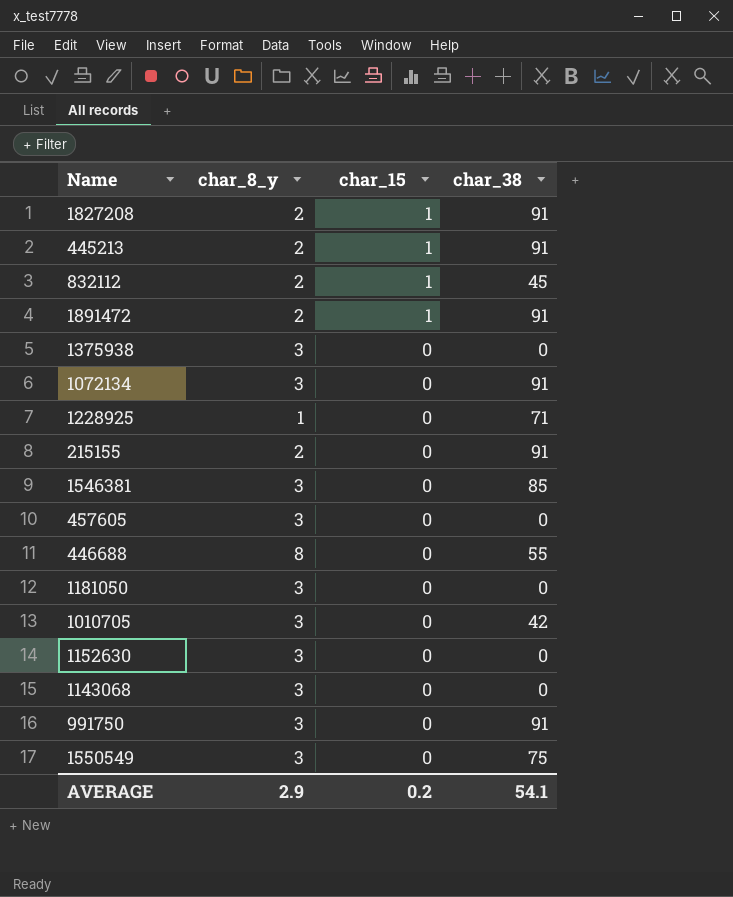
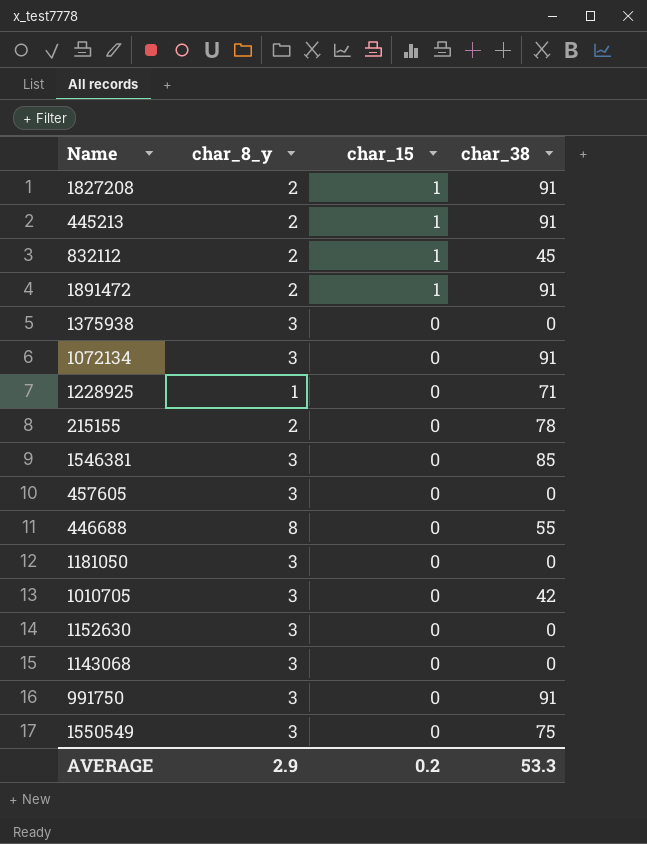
215155 | char_38: 91 -> 78
AVERAGE | char_38: 54.1 -> 53.3

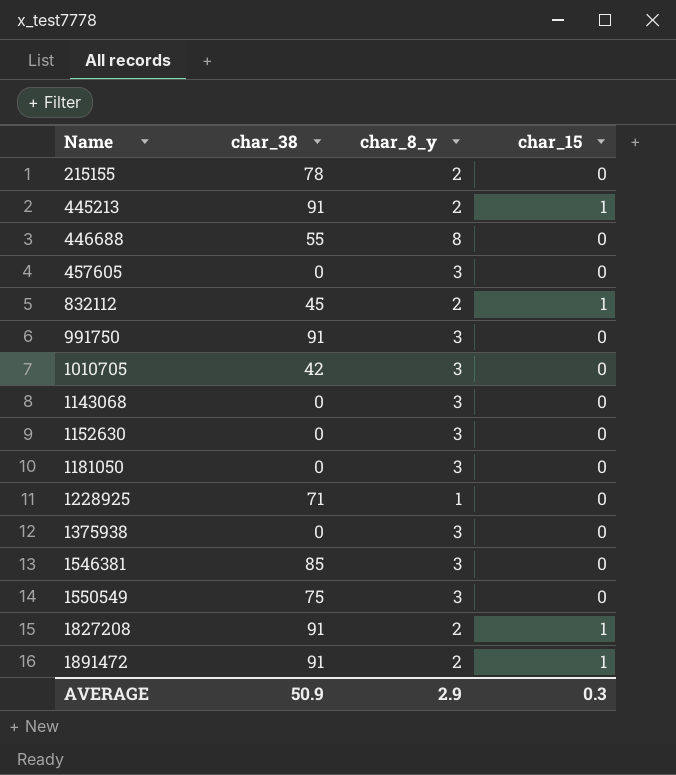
row order: char_15 descending -> Name ascending
column char_38 | position: 4 -> 2
row 1072134: 3 | 0 | 91 -> none
AVERAGE | char_38: 53.3 -> 50.9
AVERAGE | char_15: 0.2 -> 0.3

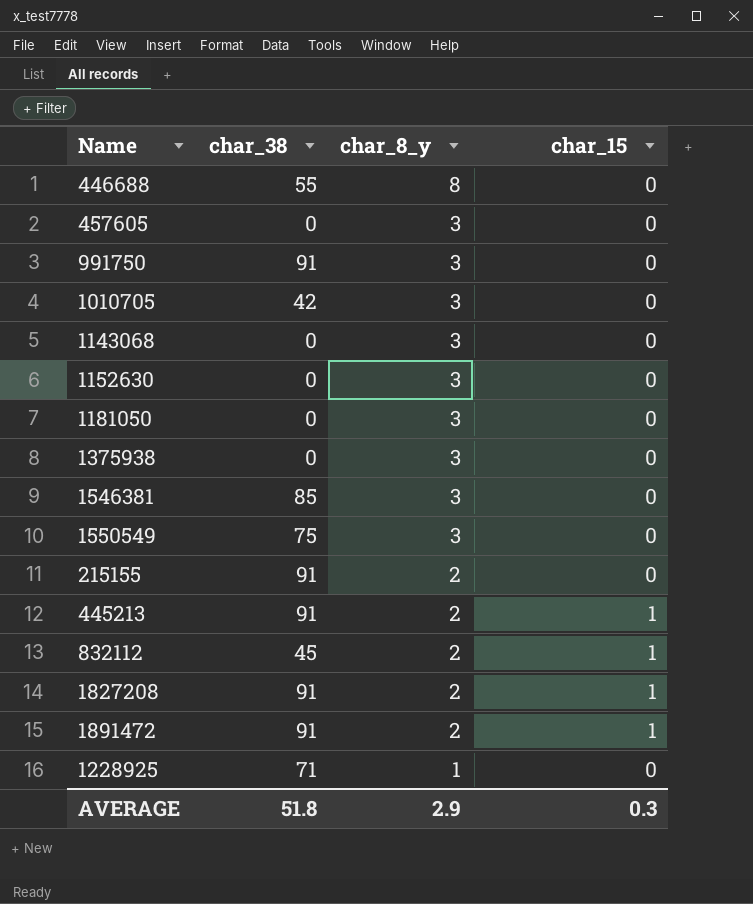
row order: Name ascending -> char_8_y descending
215155 | char_38: 78 -> 91
AVERAGE | char_38: 50.9 -> 51.8

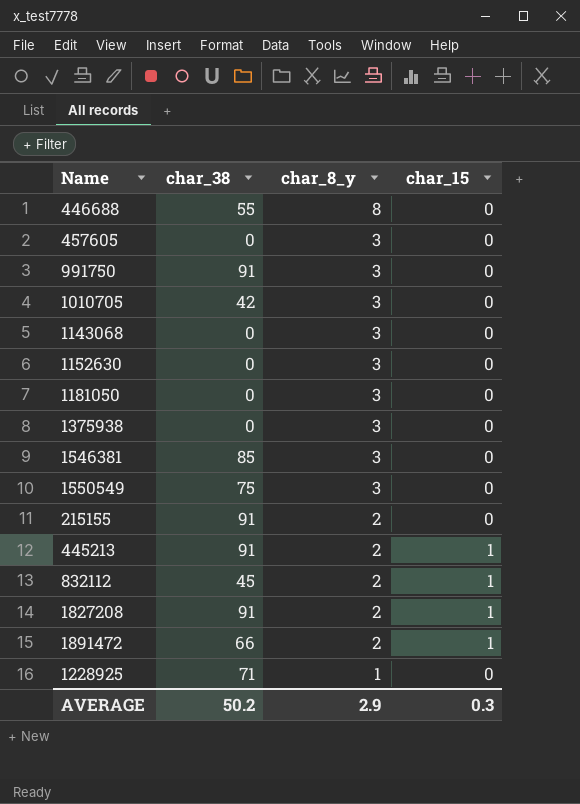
1891472 | char_38: 91 -> 66
AVERAGE | char_38: 51.8 -> 50.2

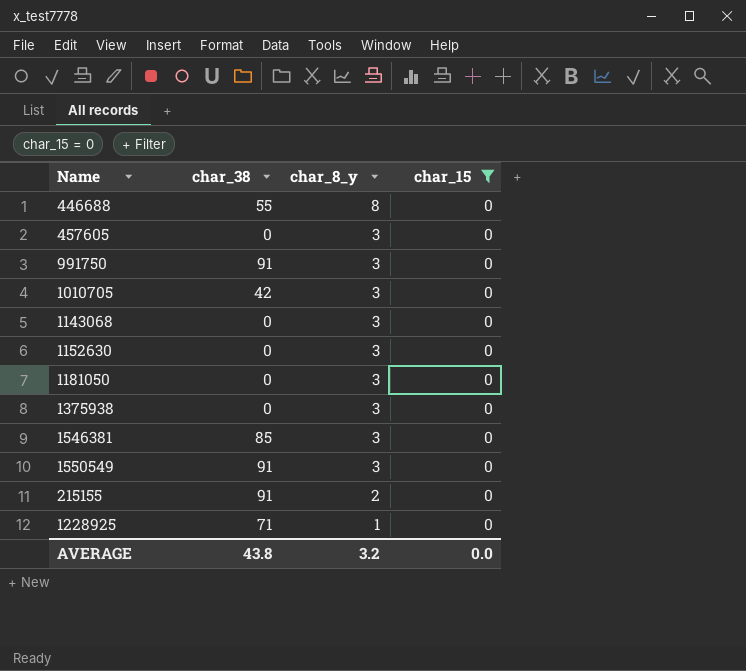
filter: none -> char_15 = 0
1550549 | char_38: 75 -> 91
AVERAGE | char_38: 50.2 -> 43.8
AVERAGE | char_8_y: 2.9 -> 3.2
AVERAGE | char_15: 0.3 -> 0.0

